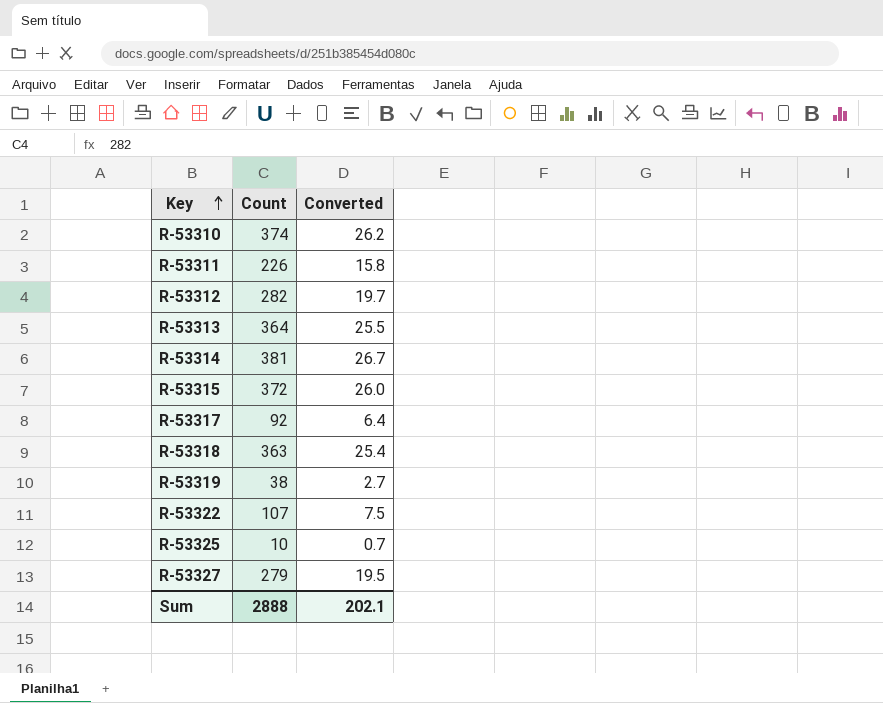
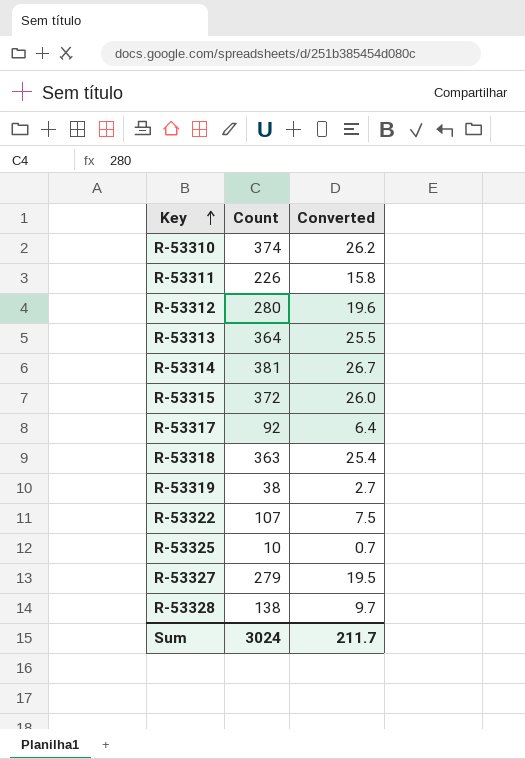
R-53312 | Count: 282 -> 280
R-53312 | Converted: 19.7 -> 19.6
row R-53328: none -> 138 | 9.7
Sum | Count: 2888 -> 3024
Sum | Converted: 202.1 -> 211.7

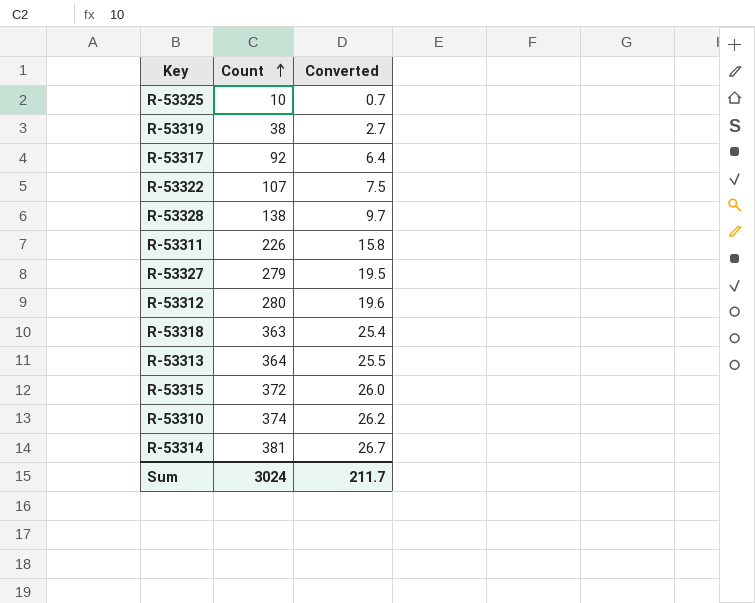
row order: Key ascending -> Count ascending

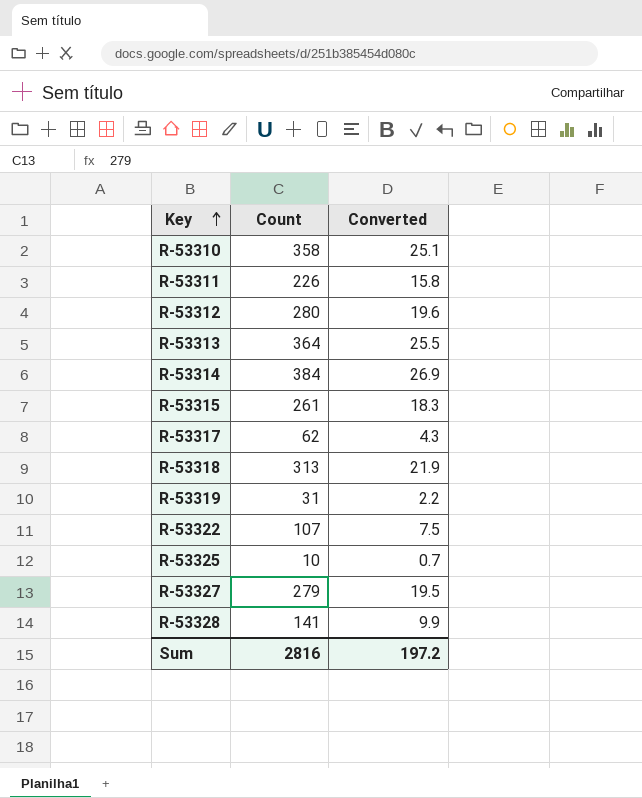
row order: Count ascending -> Key ascending
R-53310 | Count: 374 -> 358
R-53310 | Converted: 26.2 -> 25.1
R-53314 | Count: 381 -> 384
R-53314 | Converted: 26.7 -> 26.9
R-53315 | Count: 372 -> 261
R-53315 | Converted: 26.0 -> 18.3
R-53317 | Count: 92 -> 62
R-53317 | Converted: 6.4 -> 4.3
R-53318 | Count: 363 -> 313
R-53318 | Converted: 25.4 -> 21.9
R-53319 | Count: 38 -> 31
R-53319 | Converted: 2.7 -> 2.2
R-53328 | Count: 138 -> 141
R-53328 | Converted: 9.7 -> 9.9
Sum | Count: 3024 -> 2816
Sum | Converted: 211.7 -> 197.2

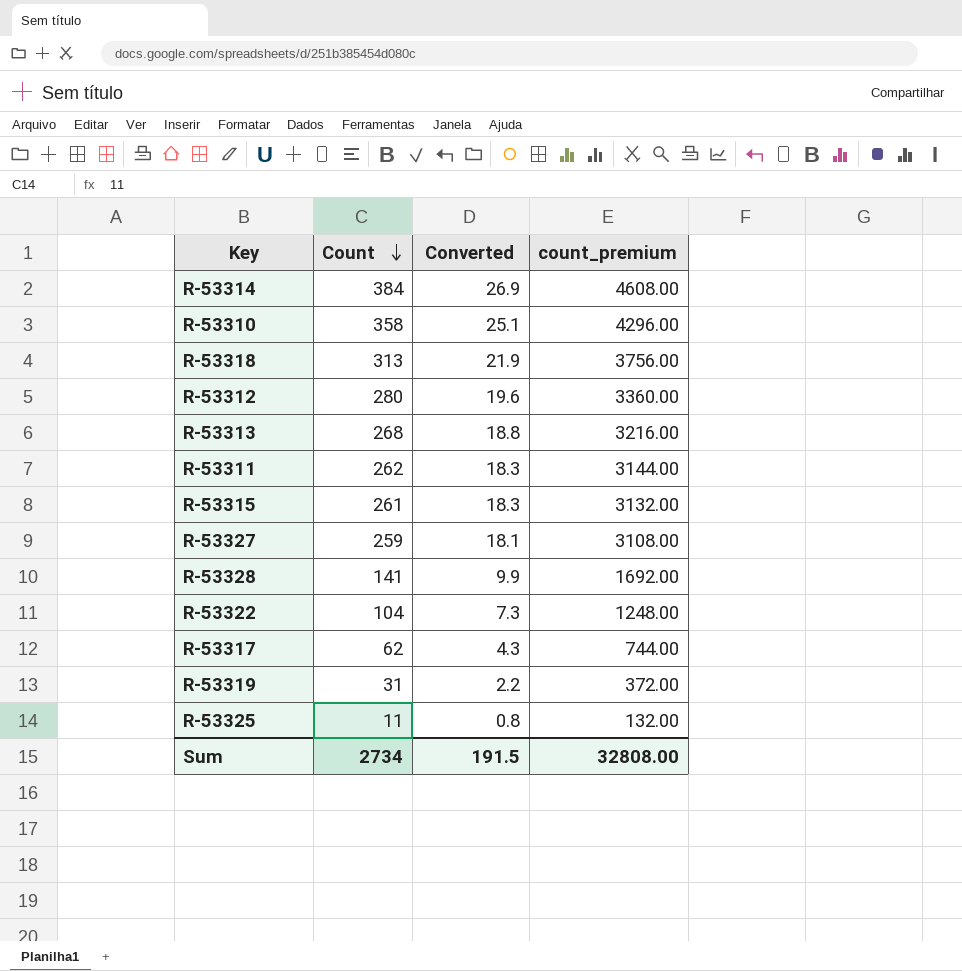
row order: Key ascending -> Count descending
column count_premium | formula: none -> [Count] * 12
R-53313 | Count: 364 -> 268
R-53313 | Converted: 25.5 -> 18.8
R-53311 | Count: 226 -> 262
R-53311 | Converted: 15.8 -> 18.3
R-53327 | Count: 279 -> 259
R-53327 | Converted: 19.5 -> 18.1
R-53322 | Count: 107 -> 104
R-53322 | Converted: 7.5 -> 7.3
R-53325 | Count: 10 -> 11
R-53325 | Converted: 0.7 -> 0.8
Sum | Count: 2816 -> 2734
Sum | Converted: 197.2 -> 191.5

